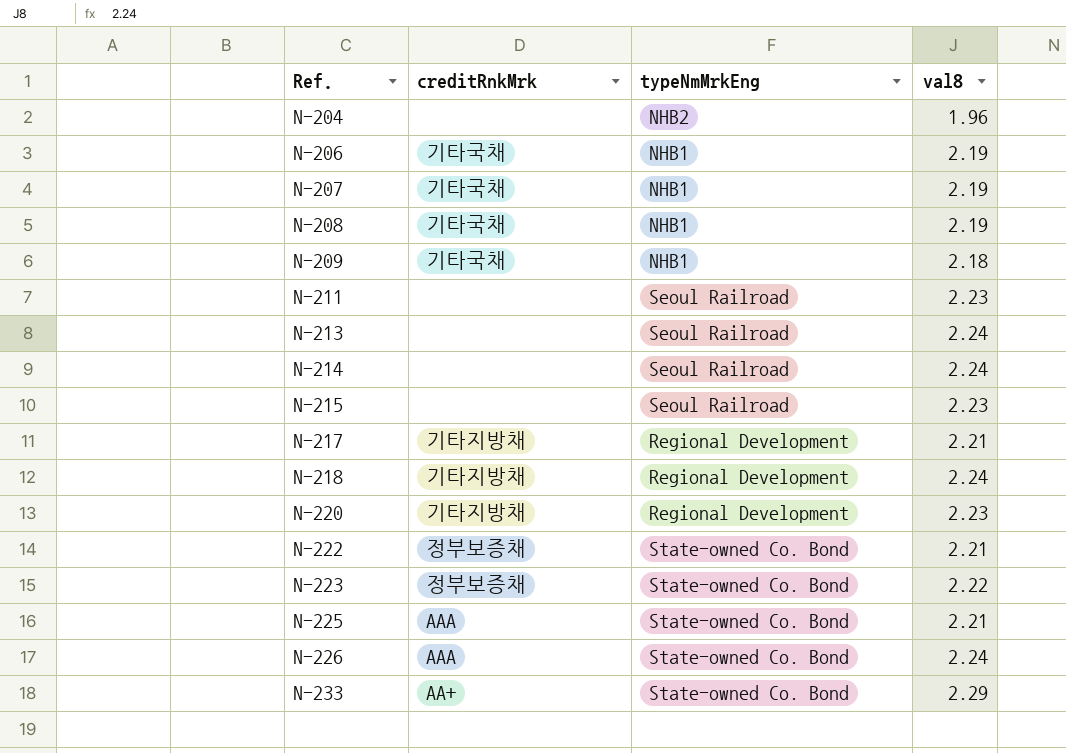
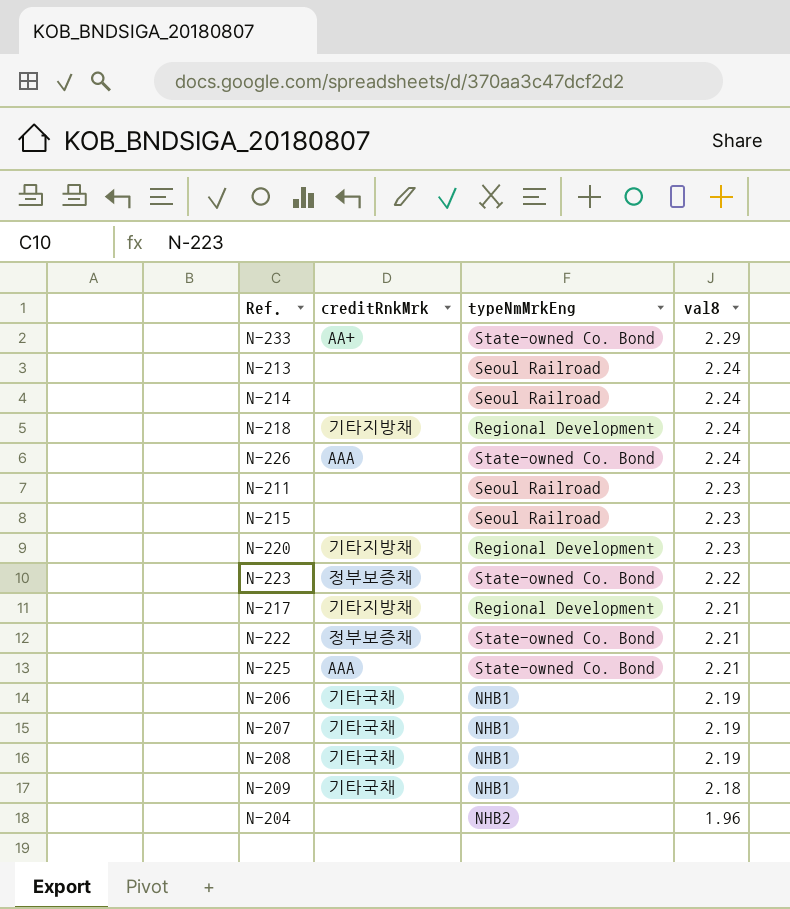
row order: Ref. ascending -> val8 descending

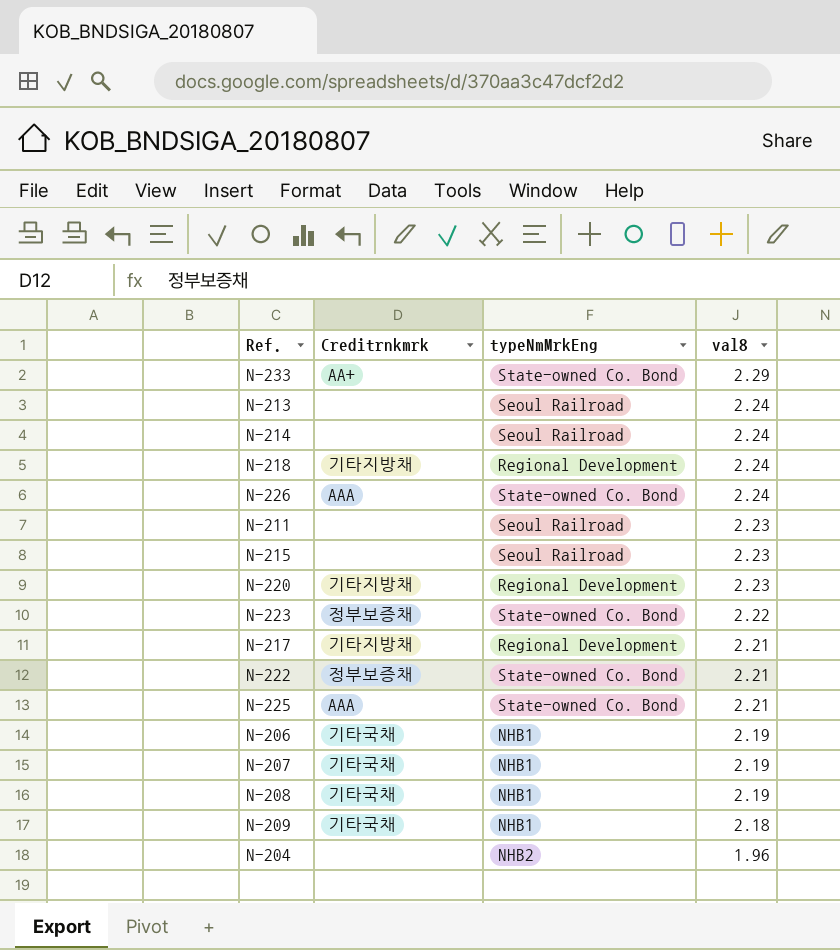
column name: creditRnkMrk -> Creditrnkmrk

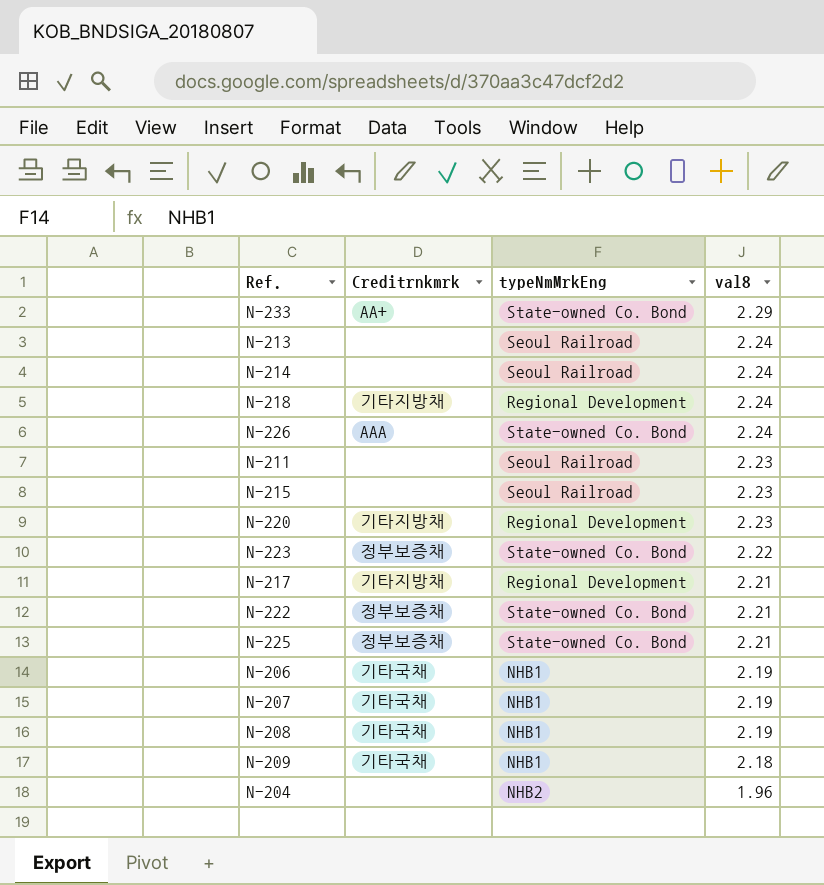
N-225 | Creditrnkmrk: AAA -> 정부보증채

